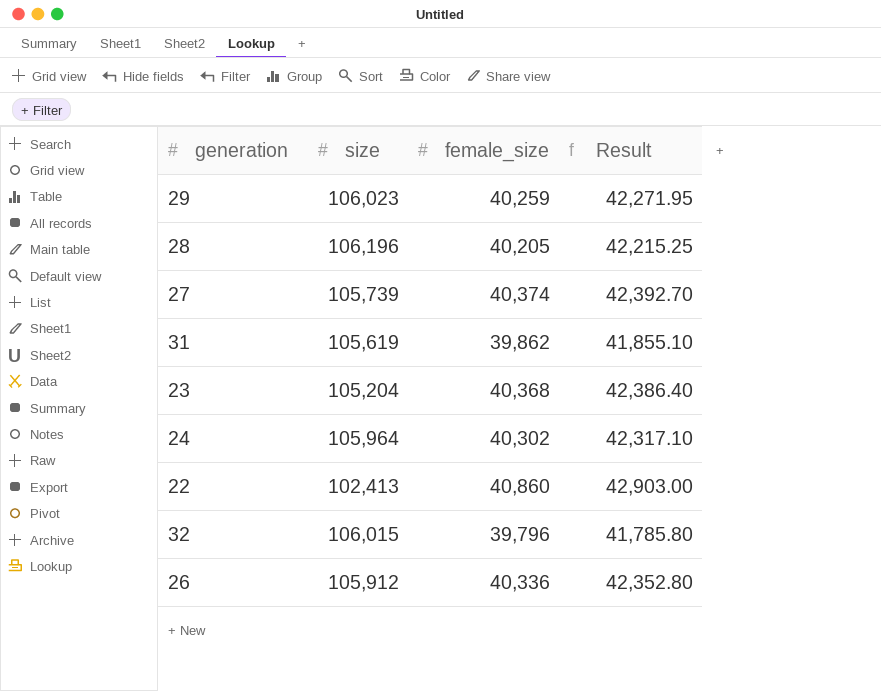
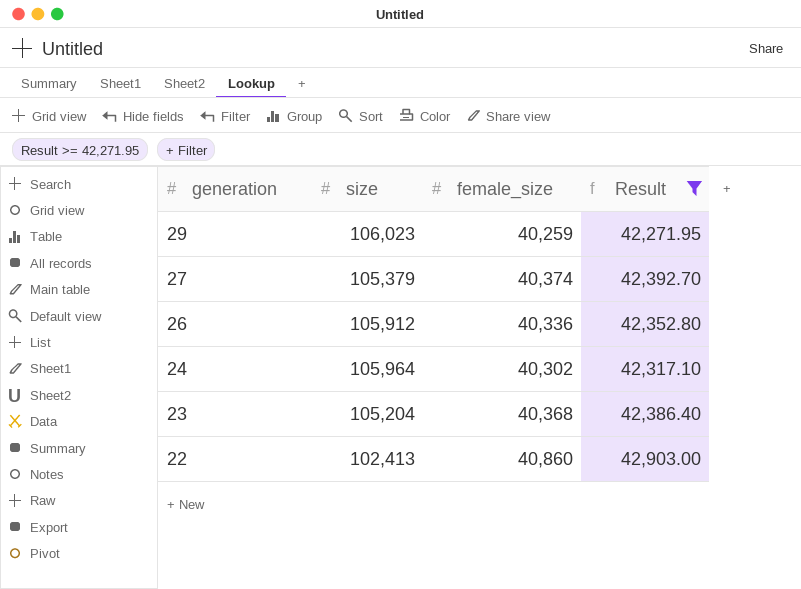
filter: none -> Result >= 42,271.95
row order: none -> generation descending
27 | size: 105,739 -> 105,379

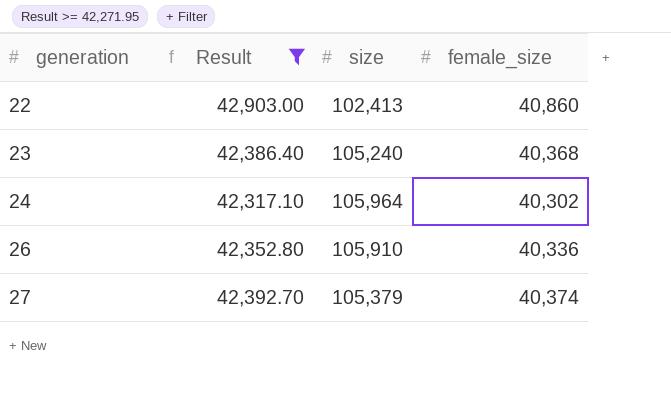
row order: generation descending -> generation ascending
column Result | position: 4 -> 2
row 29: 106,023 | 40,259 | 42,271.95 -> none
23 | size: 105,204 -> 105,240
26 | size: 105,912 -> 105,910

